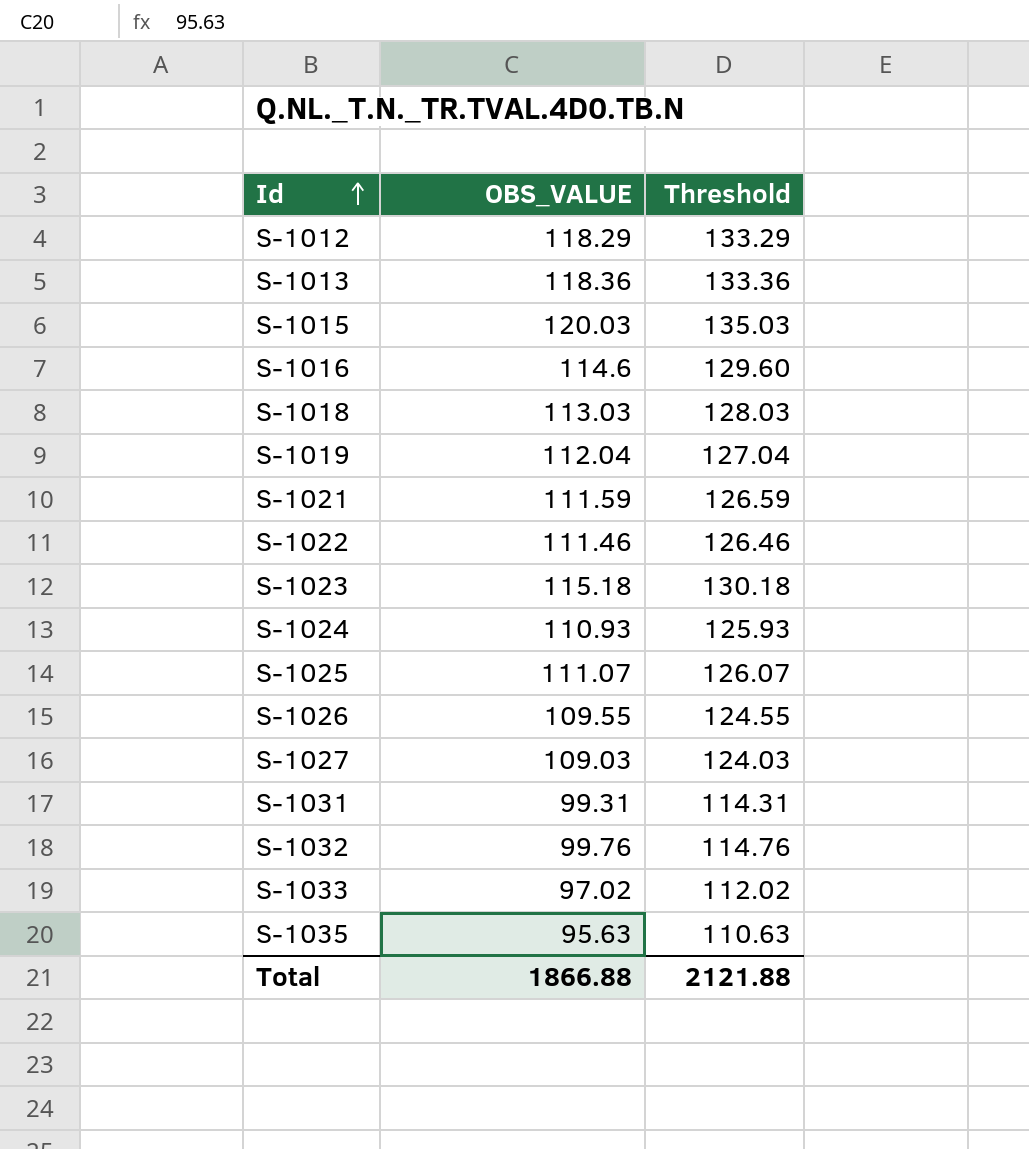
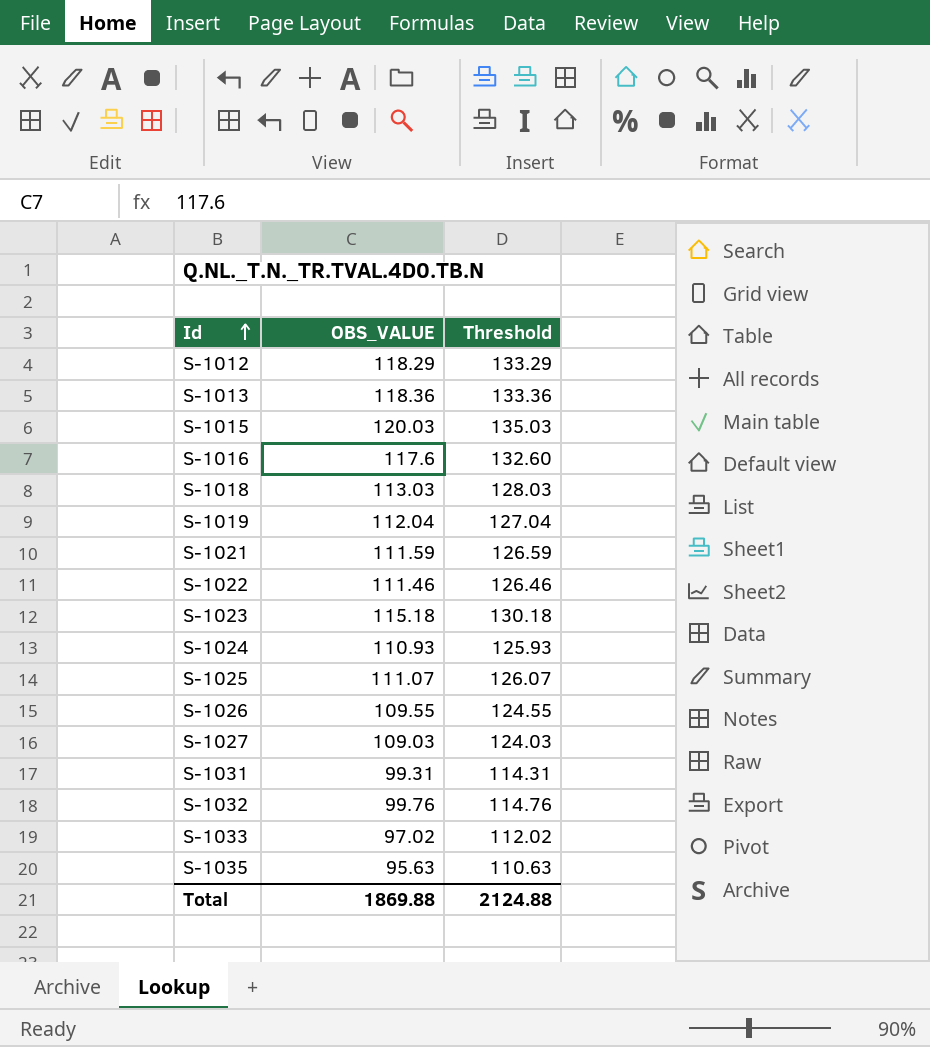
S-1016 | OBS_VALUE: 114.6 -> 117.6
S-1016 | Threshold: 129.60 -> 132.60
Total | OBS_VALUE: 1866.88 -> 1869.88
Total | Threshold: 2121.88 -> 2124.88

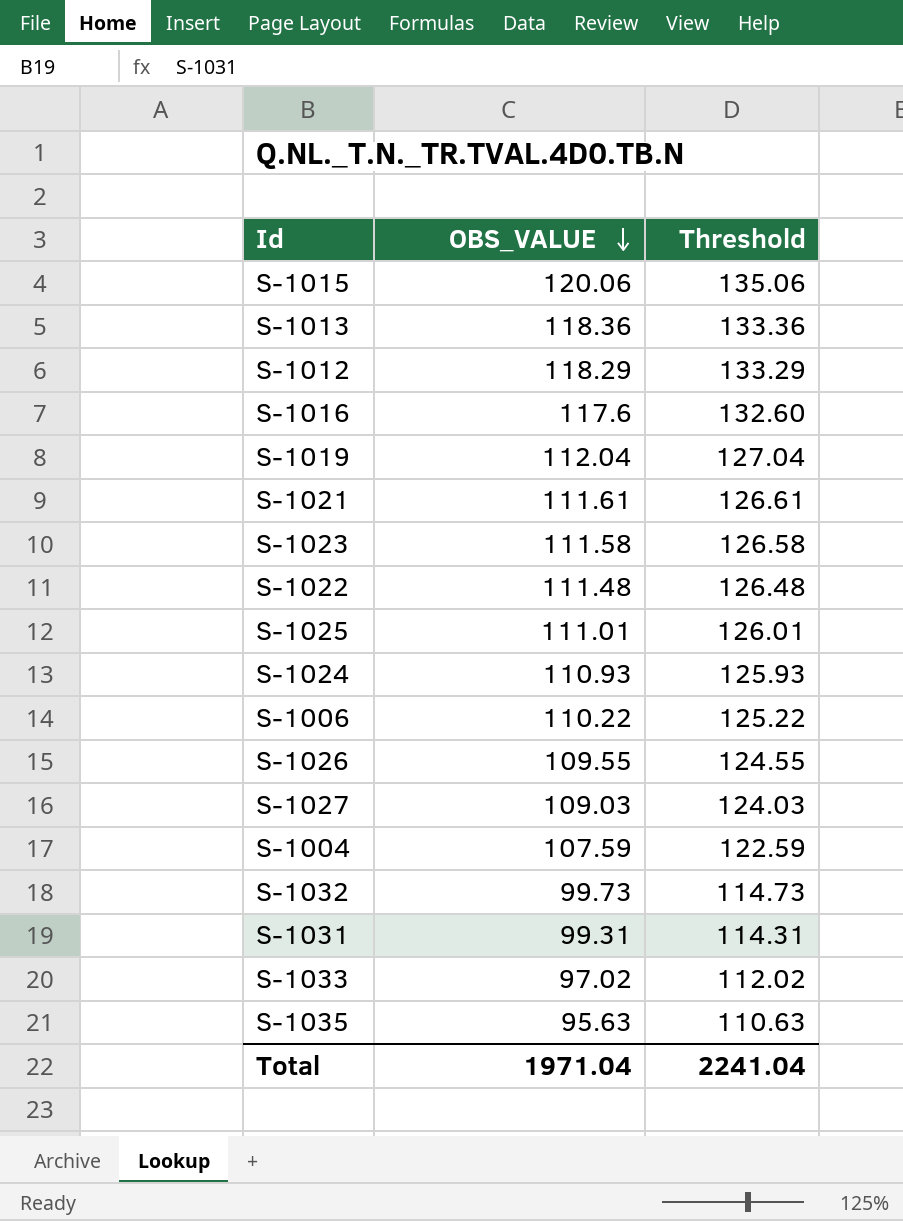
row order: Id ascending -> OBS_VALUE descending
row S-1018: 113.03 | 128.03 -> none
S-1015 | OBS_VALUE: 120.03 -> 120.06
S-1015 | Threshold: 135.03 -> 135.06
S-1021 | OBS_VALUE: 111.59 -> 111.61
S-1021 | Threshold: 126.59 -> 126.61
S-1023 | OBS_VALUE: 115.18 -> 111.58
S-1023 | Threshold: 130.18 -> 126.58
S-1022 | OBS_VALUE: 111.46 -> 111.48
S-1022 | Threshold: 126.46 -> 126.48
S-1025 | OBS_VALUE: 111.07 -> 111.01
S-1025 | Threshold: 126.07 -> 126.01
row S-1006: none -> 110.22 | 125.22
row S-1004: none -> 107.59 | 122.59
S-1032 | OBS_VALUE: 99.76 -> 99.73
S-1032 | Threshold: 114.76 -> 114.73
Total | OBS_VALUE: 1869.88 -> 1971.04
Total | Threshold: 2124.88 -> 2241.04

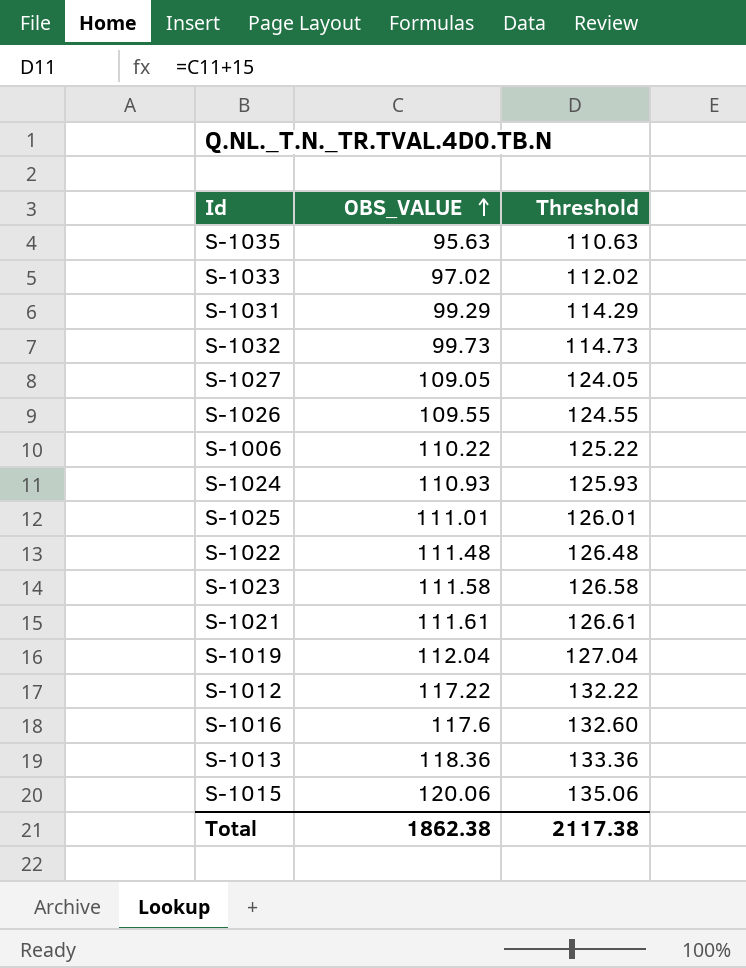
row order: OBS_VALUE descending -> OBS_VALUE ascending
row S-1004: 107.59 | 122.59 -> none
S-1031 | OBS_VALUE: 99.31 -> 99.29
S-1031 | Threshold: 114.31 -> 114.29
S-1027 | OBS_VALUE: 109.03 -> 109.05
S-1027 | Threshold: 124.03 -> 124.05
S-1012 | OBS_VALUE: 118.29 -> 117.22
S-1012 | Threshold: 133.29 -> 132.22
Total | OBS_VALUE: 1971.04 -> 1862.38
Total | Threshold: 2241.04 -> 2117.38

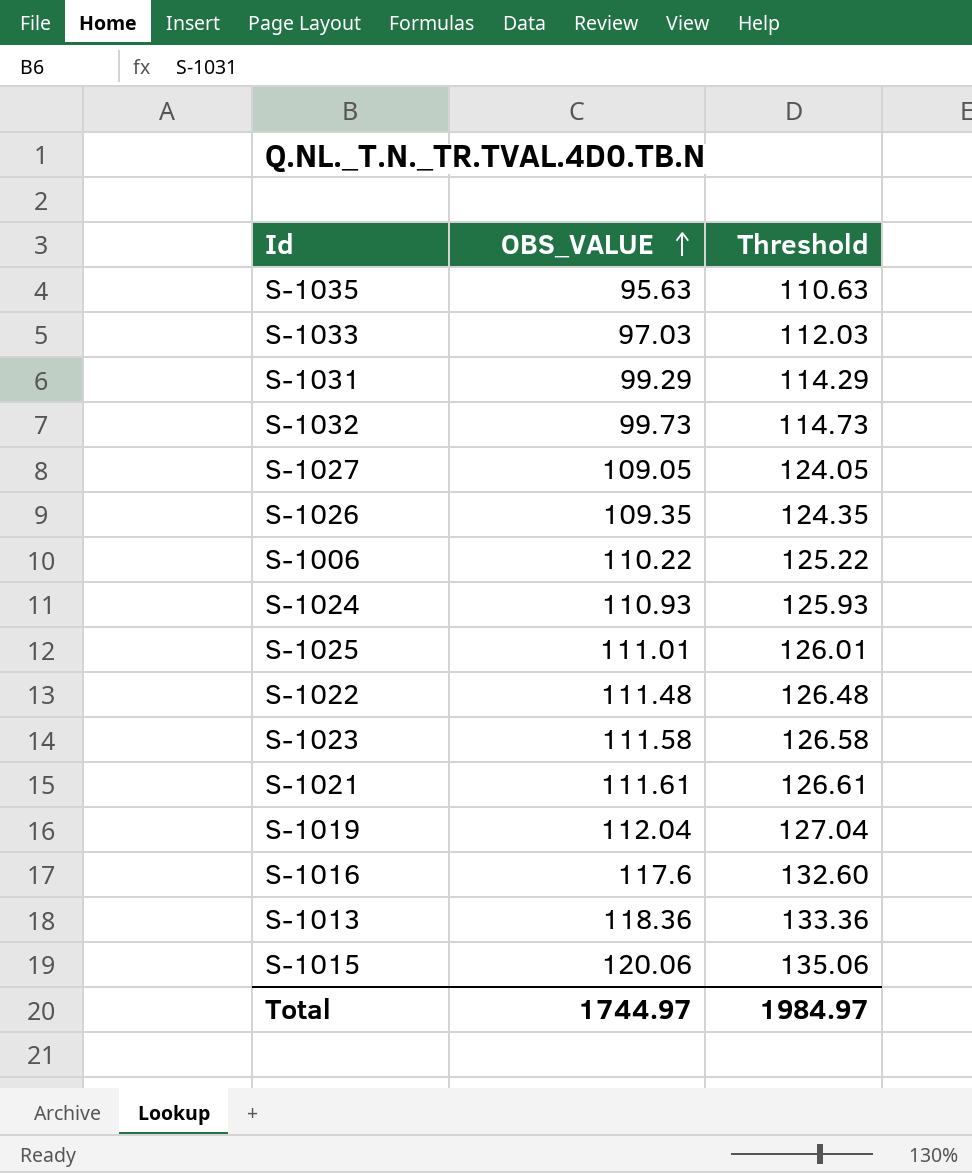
row S-1012: 117.22 | 132.22 -> none
S-1033 | OBS_VALUE: 97.02 -> 97.03
S-1033 | Threshold: 112.02 -> 112.03
S-1026 | OBS_VALUE: 109.55 -> 109.35
S-1026 | Threshold: 124.55 -> 124.35
Total | OBS_VALUE: 1862.38 -> 1744.97
Total | Threshold: 2117.38 -> 1984.97

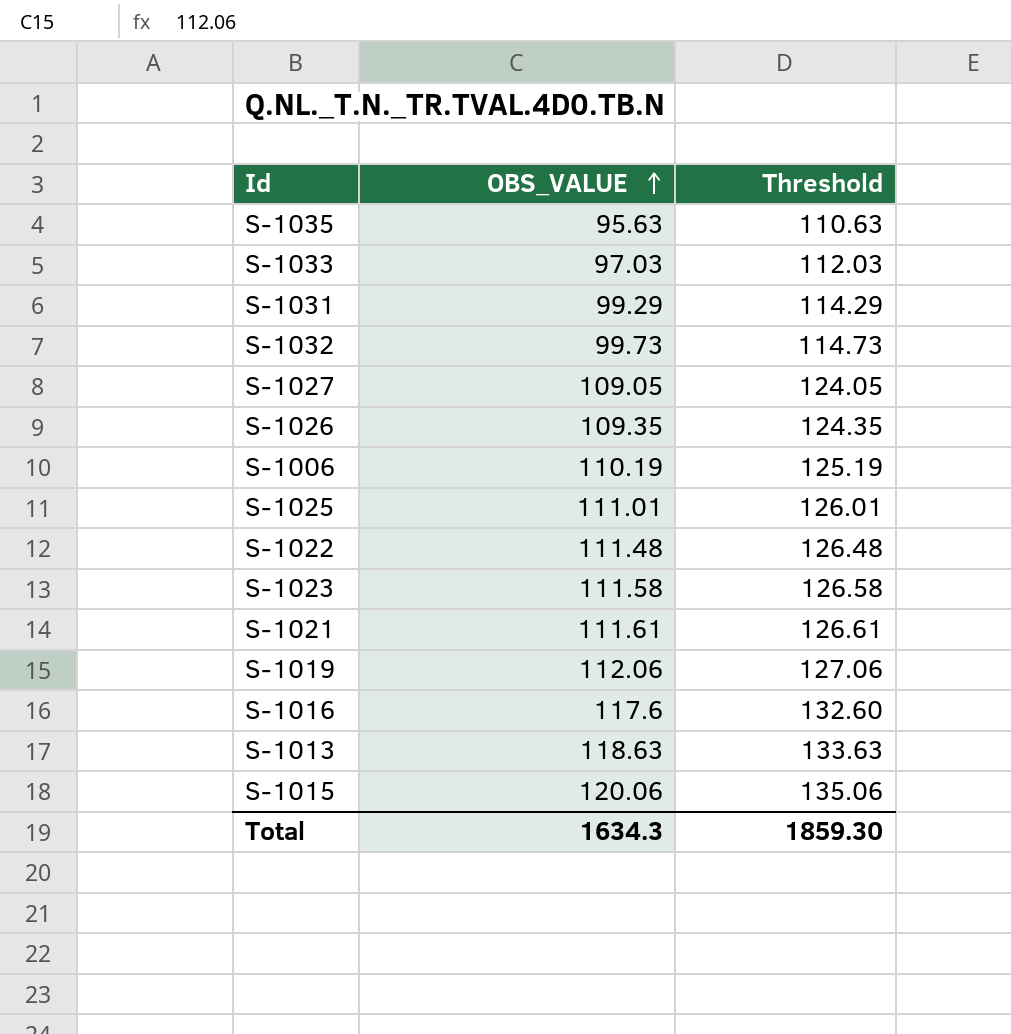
row S-1024: 110.93 | 125.93 -> none
S-1006 | OBS_VALUE: 110.22 -> 110.19
S-1006 | Threshold: 125.22 -> 125.19
S-1019 | OBS_VALUE: 112.04 -> 112.06
S-1019 | Threshold: 127.04 -> 127.06
S-1013 | OBS_VALUE: 118.36 -> 118.63
S-1013 | Threshold: 133.36 -> 133.63
Total | OBS_VALUE: 1744.97 -> 1634.3
Total | Threshold: 1984.97 -> 1859.30

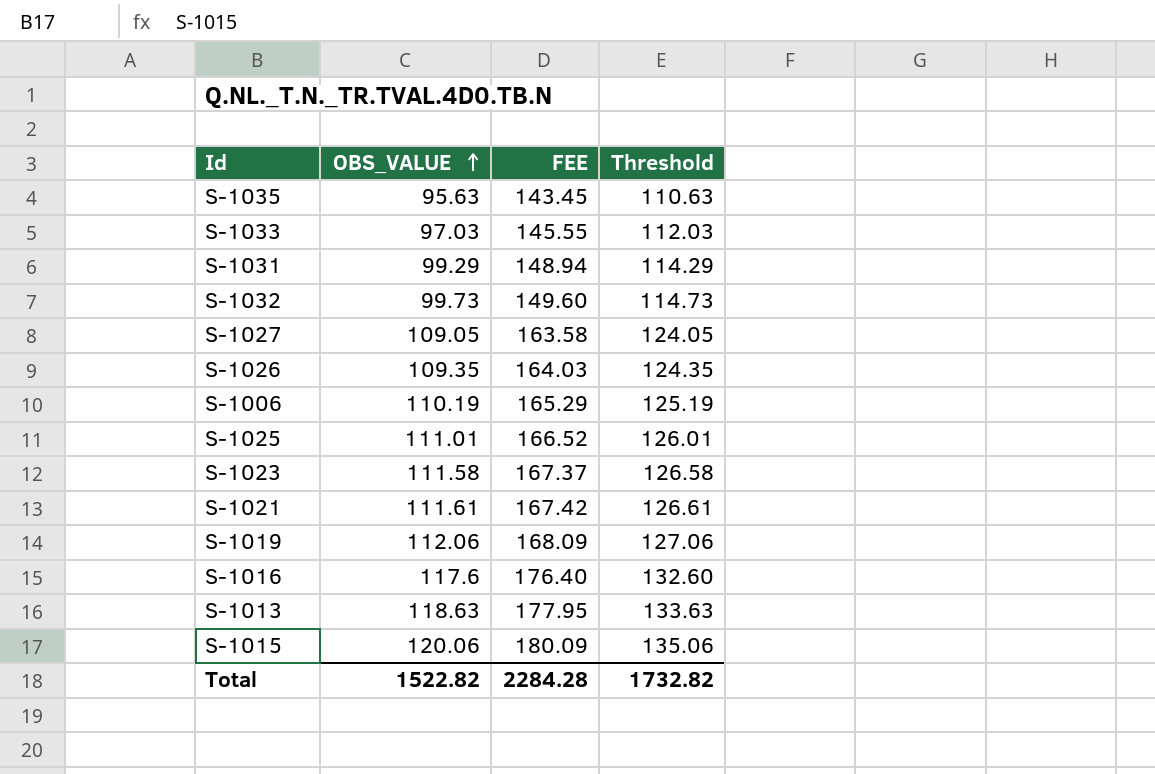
column FEE | formula: none -> [OBS_VALUE] * 1.5
row S-1022: 111.48 | 126.48 -> none
Total | OBS_VALUE: 1634.3 -> 1522.82
Total | Threshold: 1859.30 -> 1732.82

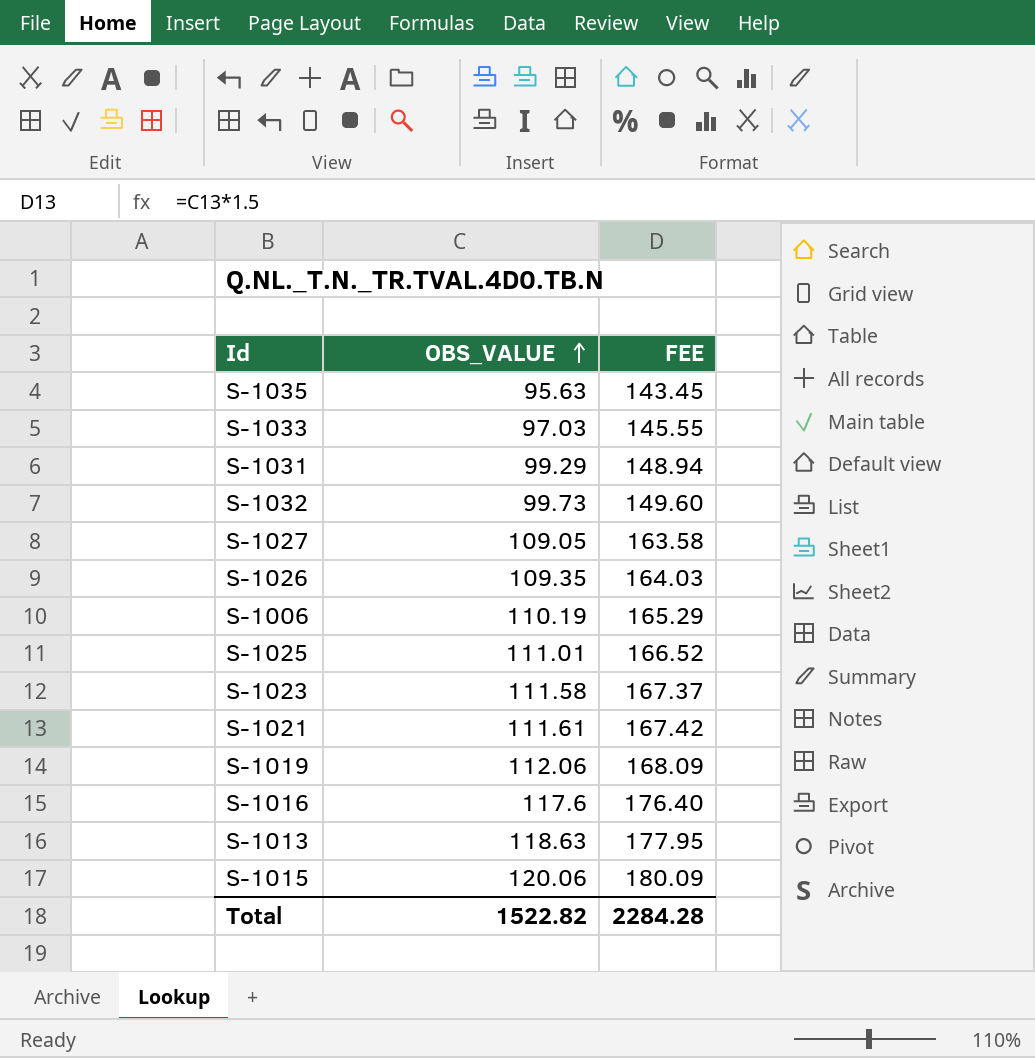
column Threshold | formula: [OBS_VALUE] + 15 -> none

